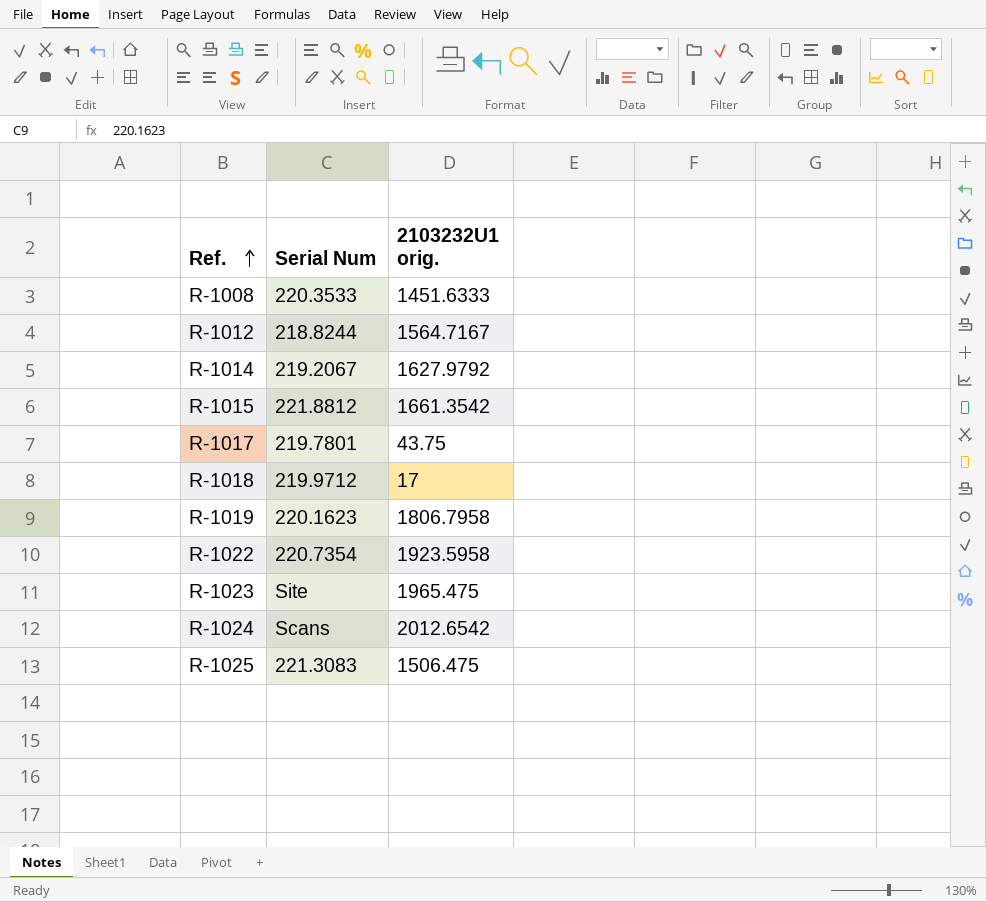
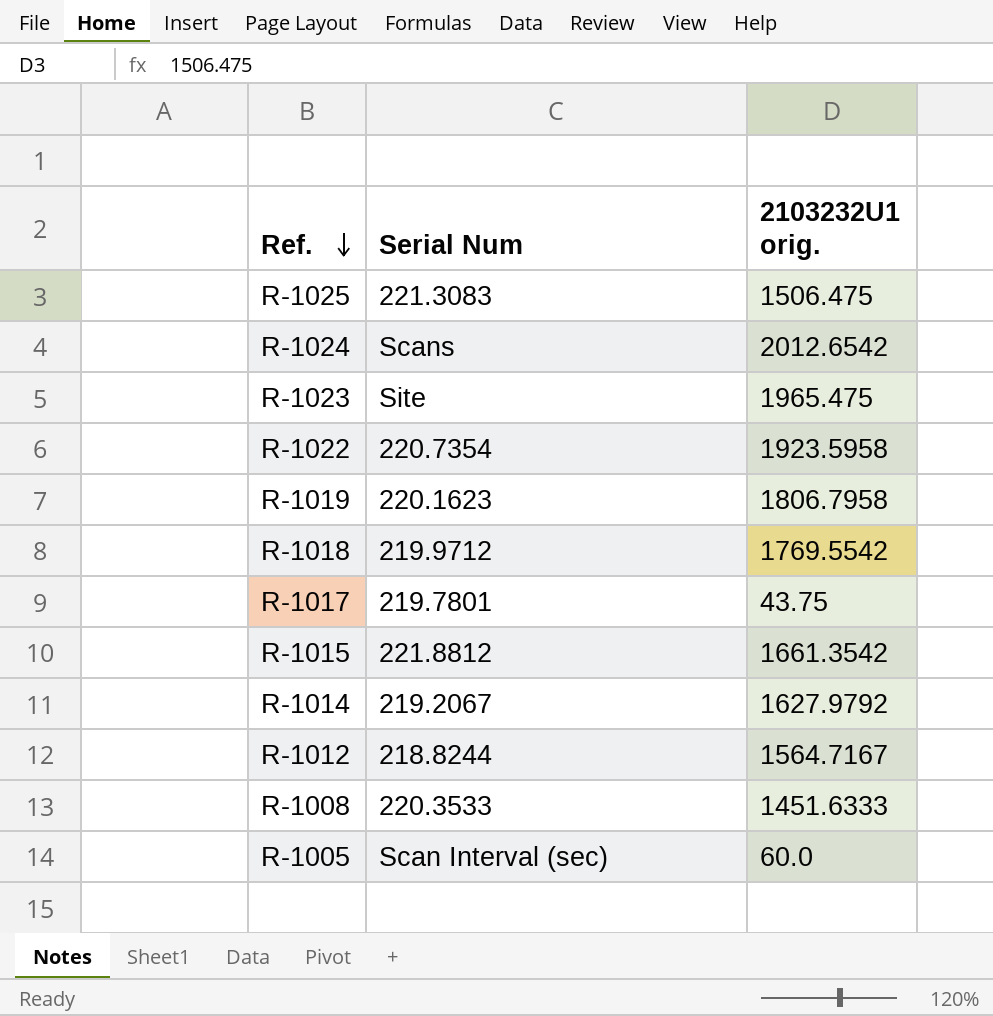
row order: Ref. ascending -> Ref. descending
R-1018 | 2103232U1 orig.: 17 -> 1769.5542
row R-1005: none -> Scan Interval (sec) | 60.0

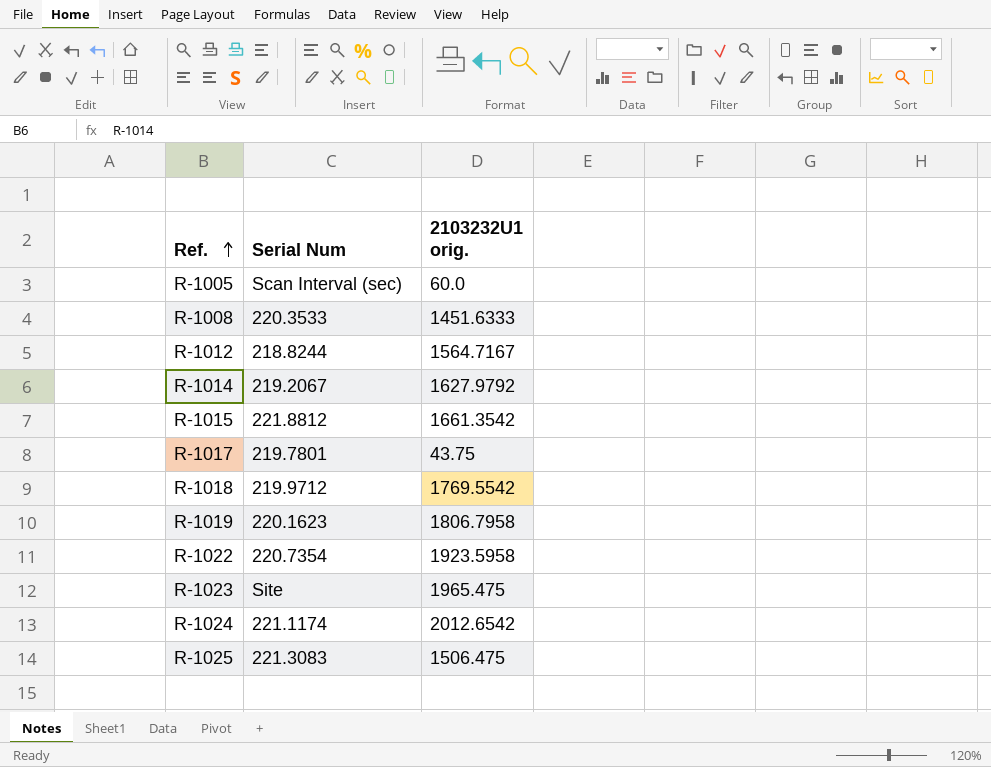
row order: Ref. descending -> Ref. ascending
R-1024 | Serial Num: Scans -> 221.1174

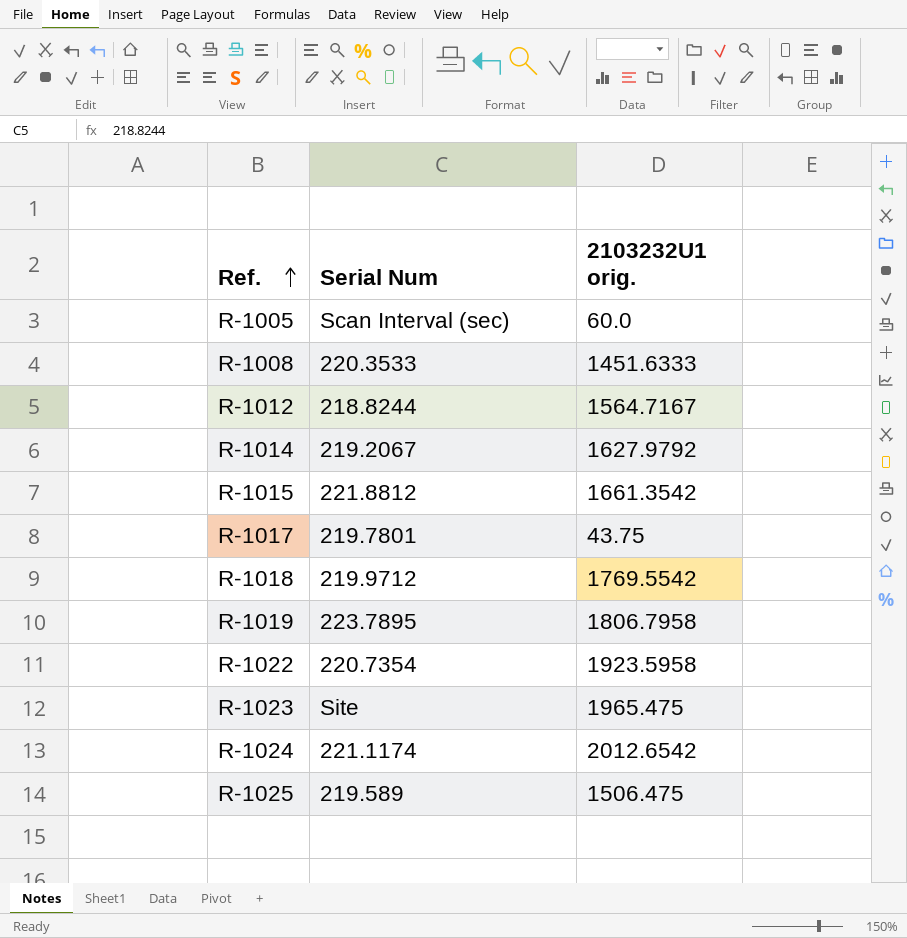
R-1019 | Serial Num: 220.1623 -> 223.7895
R-1025 | Serial Num: 221.3083 -> 219.589

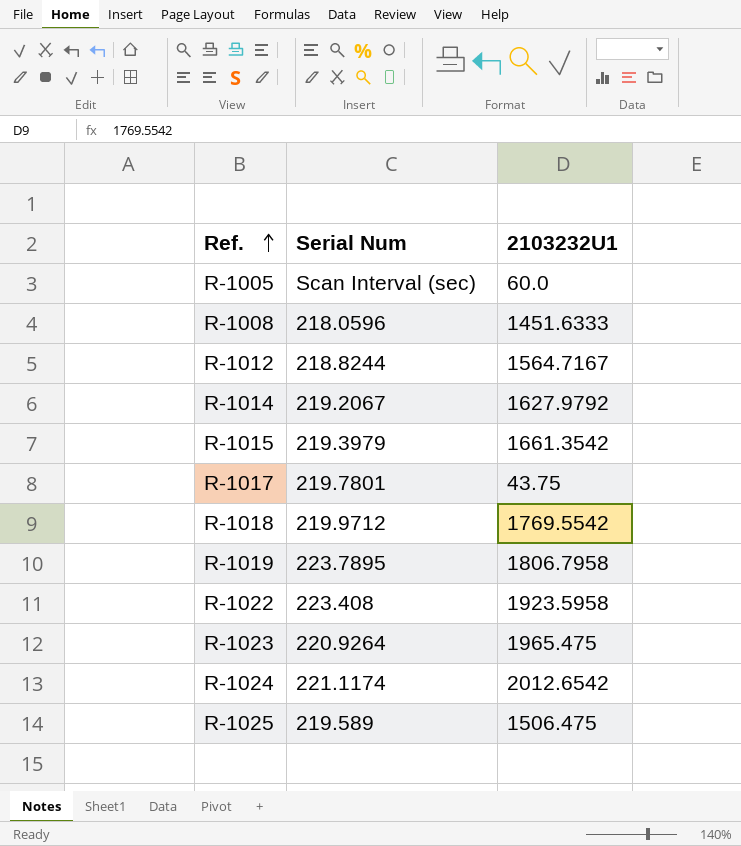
column name: 2103232U1 orig. -> 2103232U1
R-1008 | Serial Num: 220.3533 -> 218.0596
R-1015 | Serial Num: 221.8812 -> 219.3979
R-1022 | Serial Num: 220.7354 -> 223.408
R-1023 | Serial Num: Site -> 220.9264

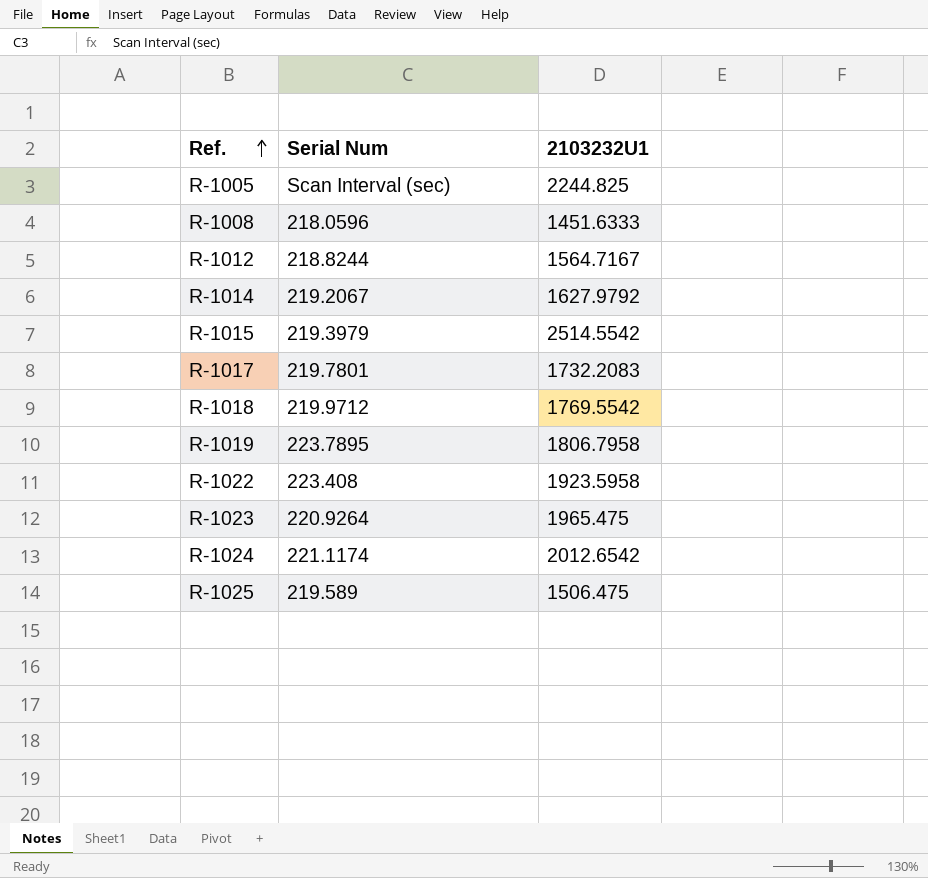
R-1005 | 2103232U1: 60.0 -> 2244.825
R-1015 | 2103232U1: 1661.3542 -> 2514.5542
R-1017 | 2103232U1: 43.75 -> 1732.2083

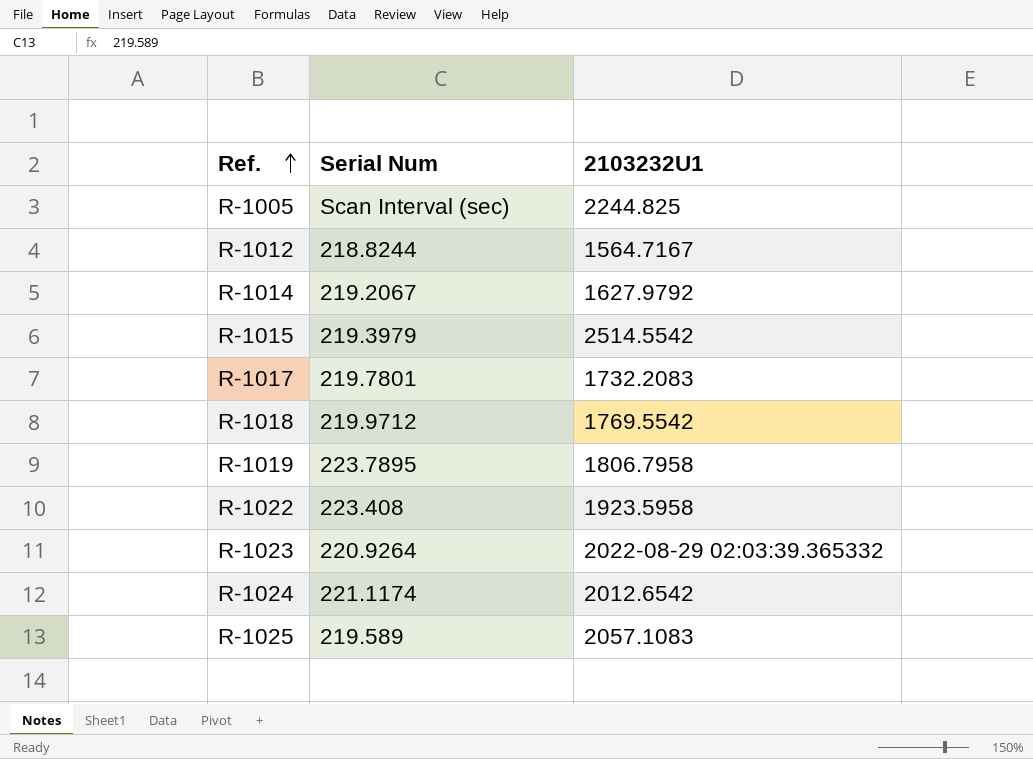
row R-1008: 218.0596 | 1451.6333 -> none
R-1023 | 2103232U1: 1965.475 -> 2022-08-29 02:03:39.365332
R-1025 | 2103232U1: 1506.475 -> 2057.1083

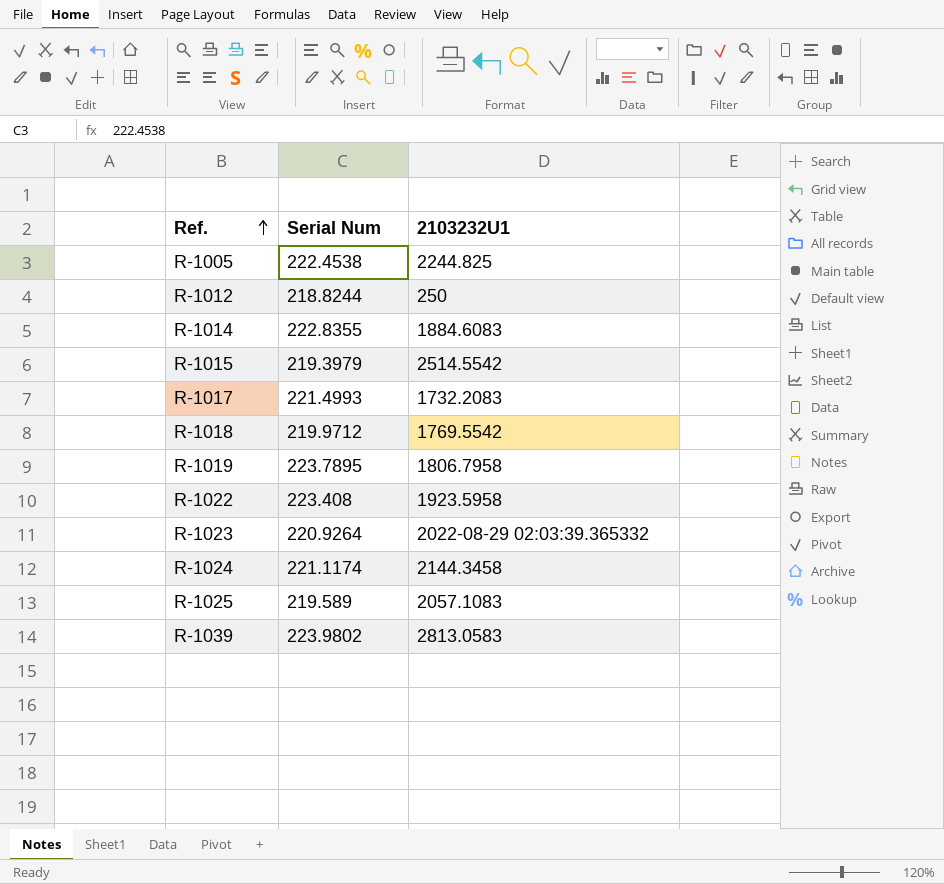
R-1005 | Serial Num: Scan Interval (sec) -> 222.4538
R-1012 | 2103232U1: 1564.7167 -> 250
R-1014 | Serial Num: 219.2067 -> 222.8355
R-1014 | 2103232U1: 1627.9792 -> 1884.6083
R-1017 | Serial Num: 219.7801 -> 221.4993
R-1024 | 2103232U1: 2012.6542 -> 2144.3458
row R-1039: none -> 223.9802 | 2813.0583

